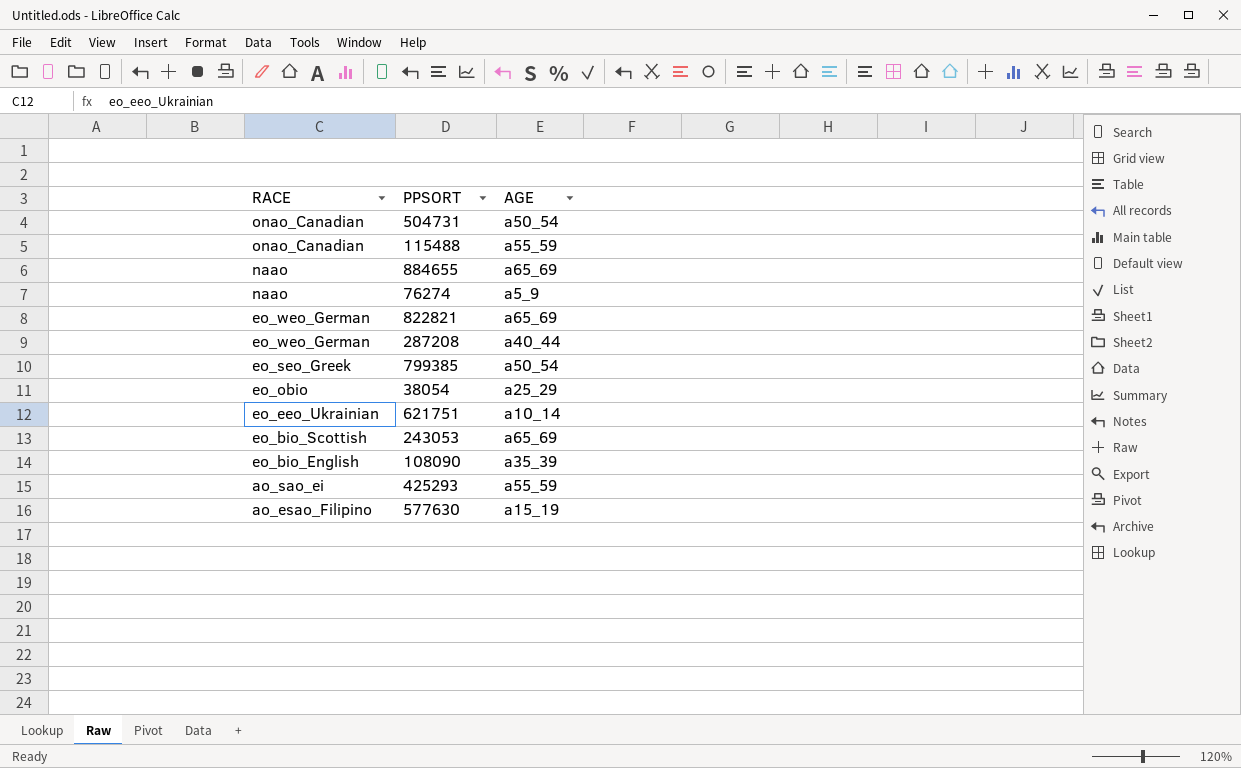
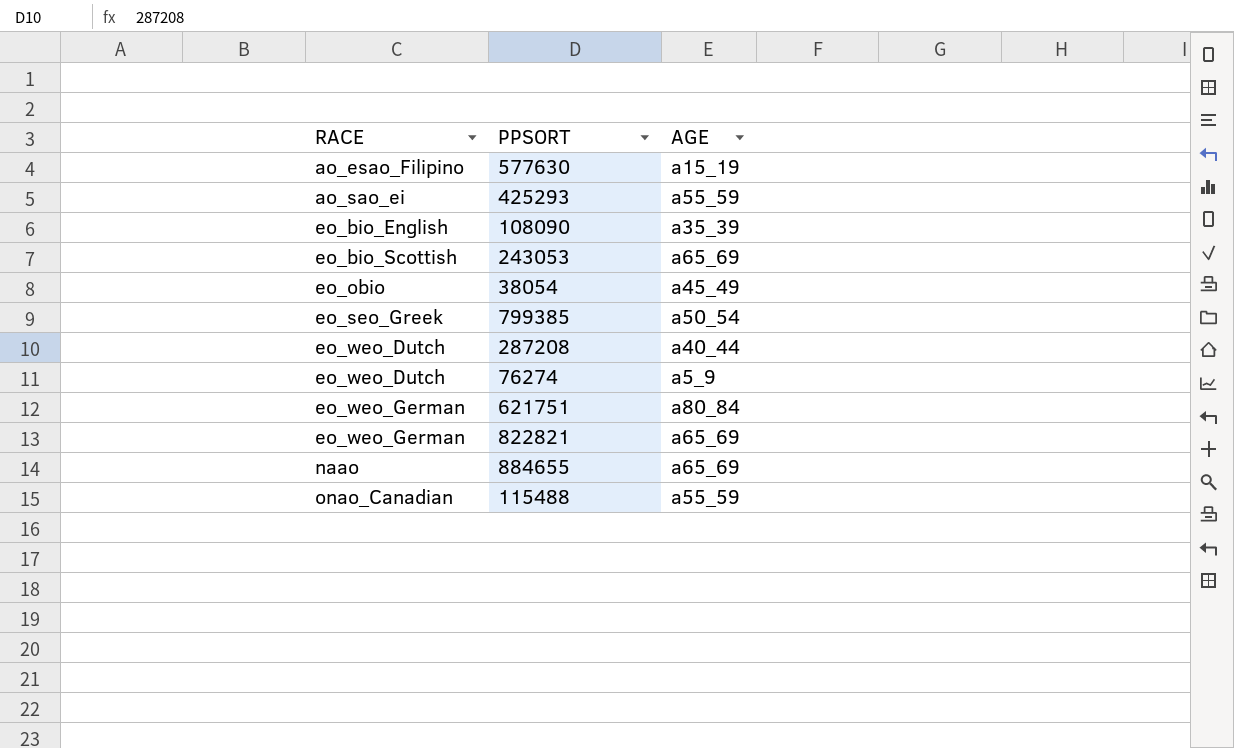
row order: RACE descending -> RACE ascending
row 504731: onao_Canadian | a50_54 -> none
38054 | AGE: a25_29 -> a45_49
287208 | RACE: eo_weo_German -> eo_weo_Dutch
76274 | RACE: naao -> eo_weo_Dutch
621751 | RACE: eo_eeo_Ukrainian -> eo_weo_German
621751 | AGE: a10_14 -> a80_84

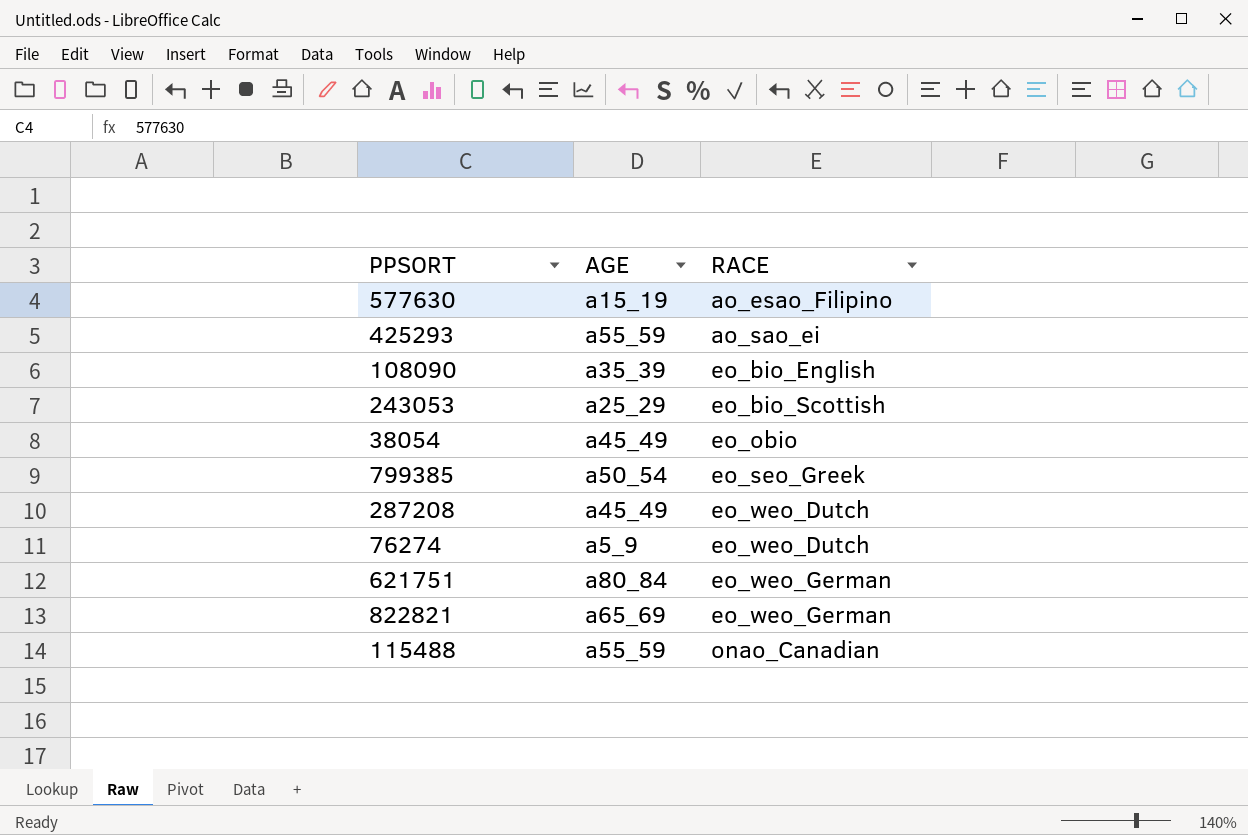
column RACE | position: 1 -> 3
row 884655: naao | a65_69 -> none
243053 | AGE: a65_69 -> a25_29
287208 | AGE: a40_44 -> a45_49

